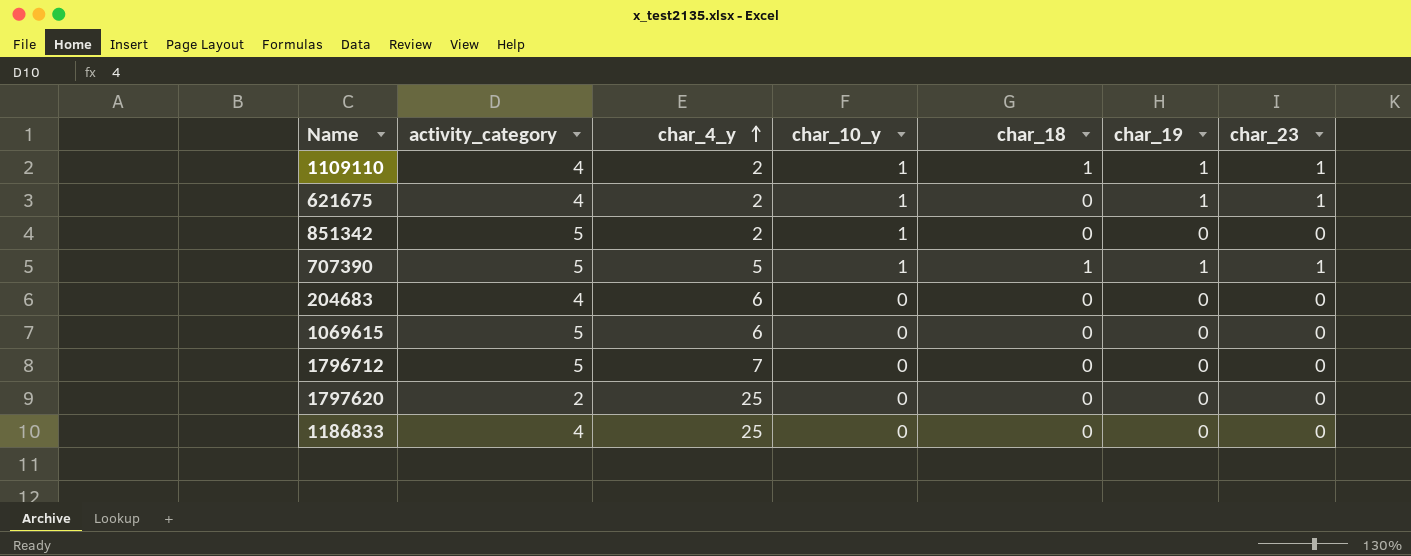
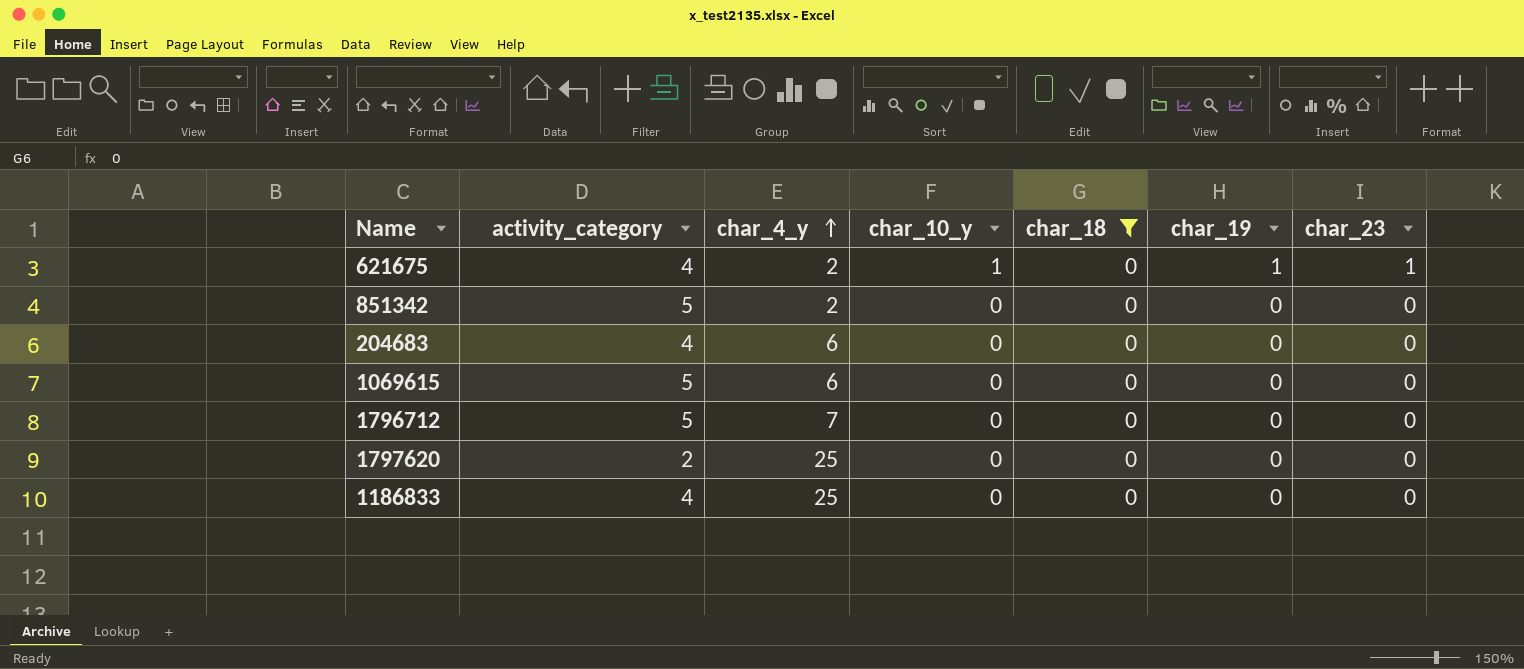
filter: none -> char_18 = 0
851342 | char_10_y: 1 -> 0

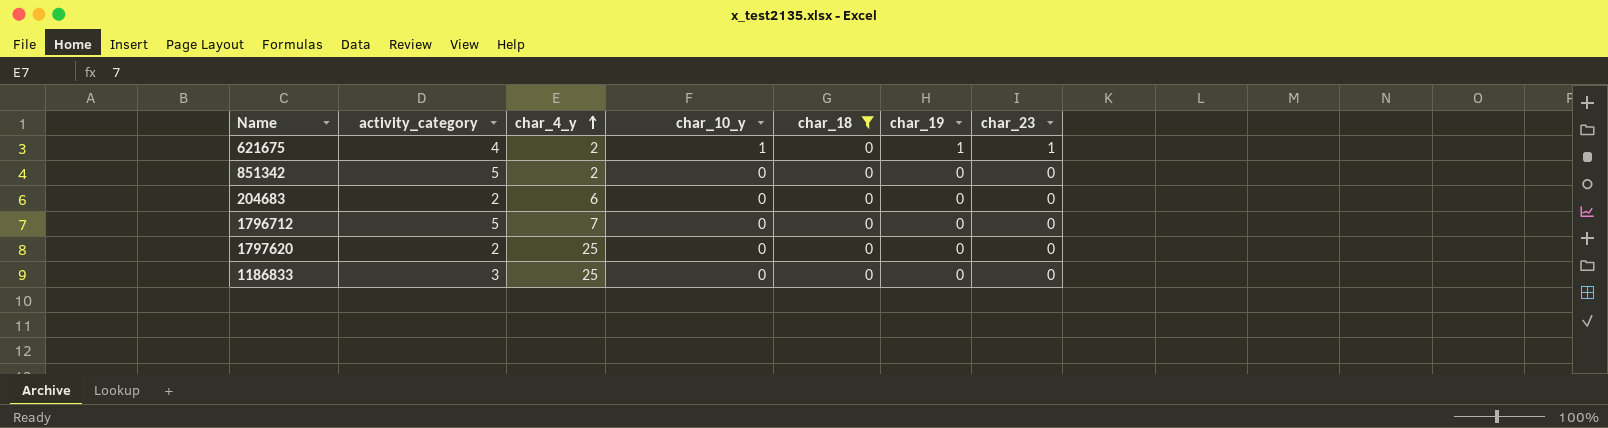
row 1069615: 5 | 6 | 0 | 0 | 0 | 0 -> none
204683 | activity_category: 4 -> 2
1186833 | activity_category: 4 -> 3

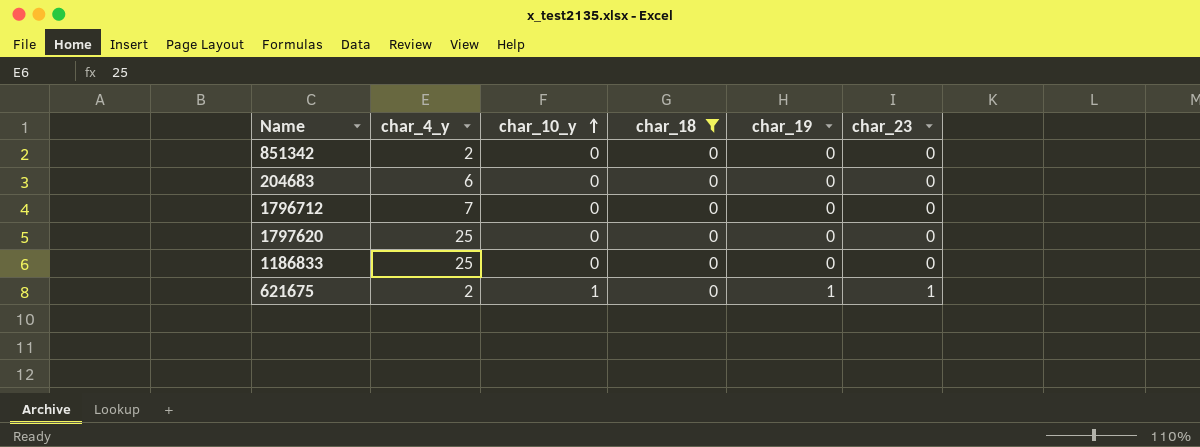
row order: char_4_y ascending -> char_10_y ascending
column activity_category | position: 2 -> none

